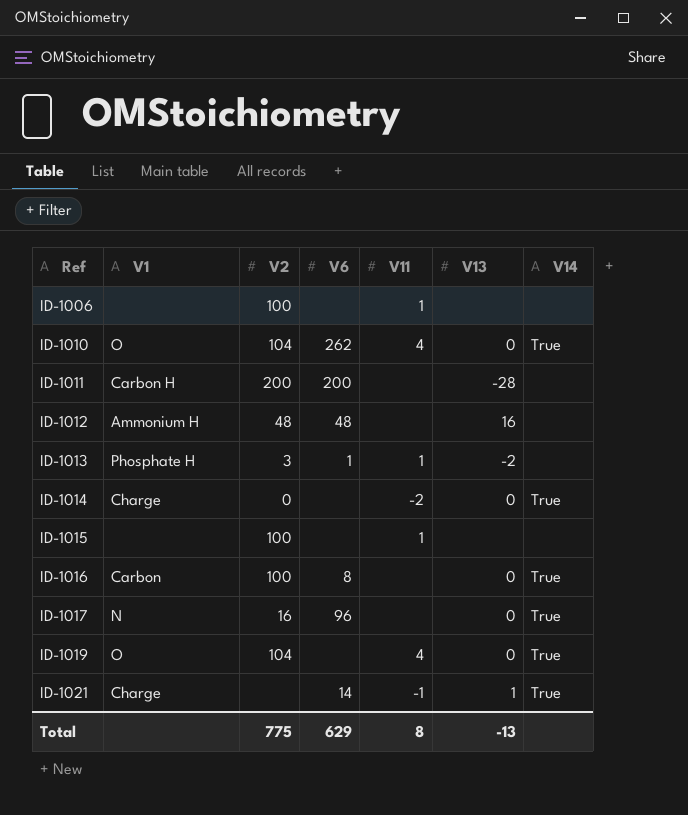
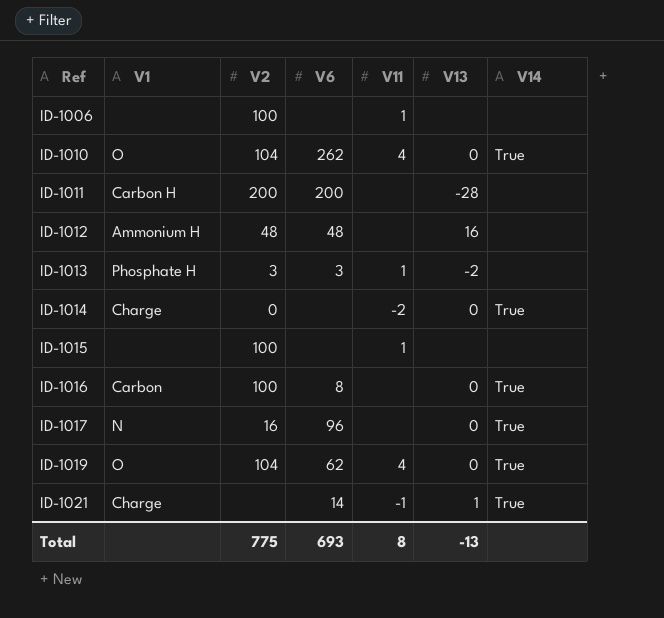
ID-1013 | V6: 1 -> 3
ID-1019 | V6: none -> 62
Total | V6: 629 -> 693

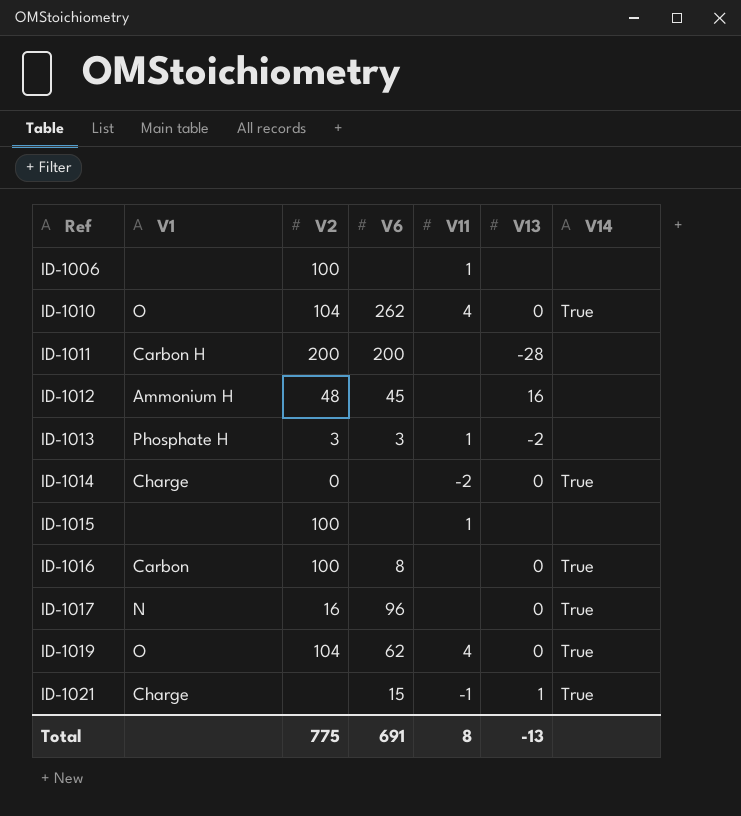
ID-1012 | V6: 48 -> 45
ID-1021 | V6: 14 -> 15
Total | V6: 693 -> 691

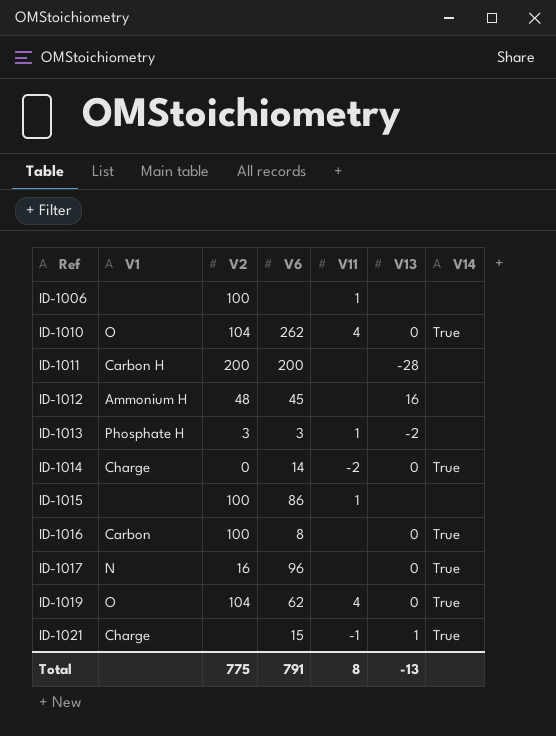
ID-1014 | V6: none -> 14
ID-1015 | V6: none -> 86
Total | V6: 691 -> 791

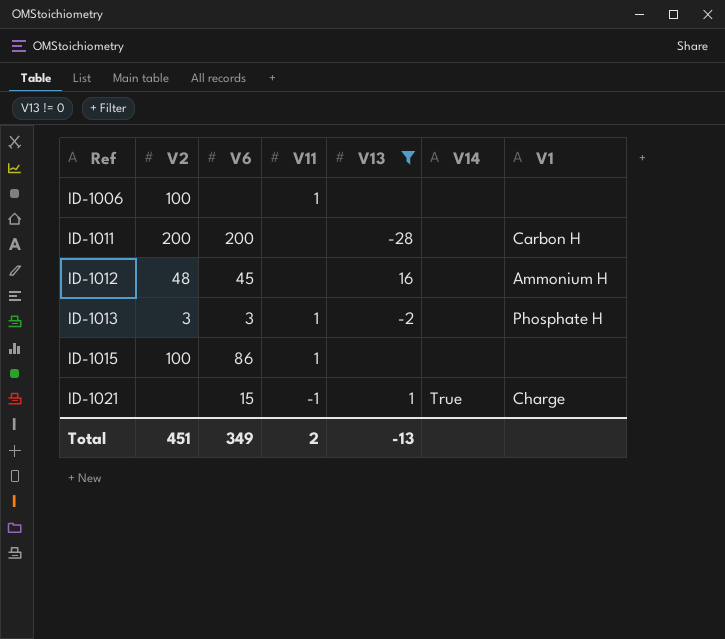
filter: none -> V13 != 0
column V1 | position: 2 -> 7
Total | V2: 775 -> 451
Total | V6: 791 -> 349
Total | V11: 8 -> 2

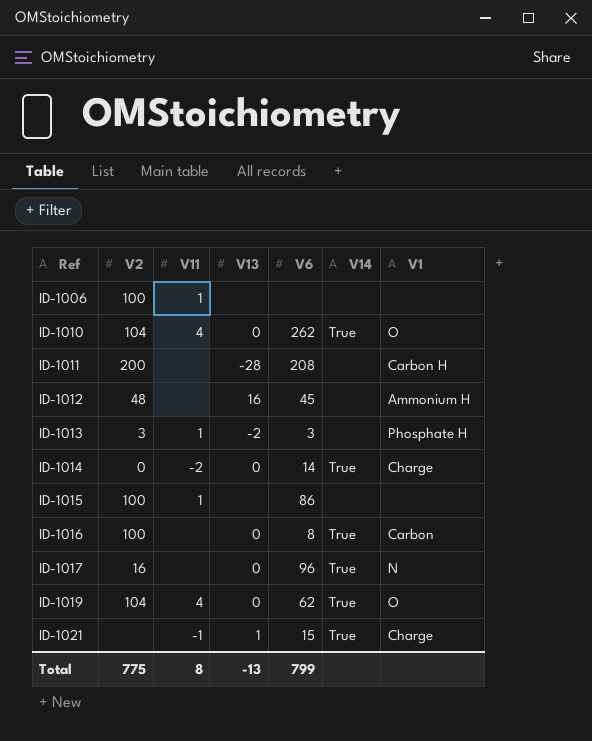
filter: V13 != 0 -> none
column V6 | position: 3 -> 5
ID-1011 | V6: 200 -> 208
Total | V2: 451 -> 775
Total | V11: 2 -> 8
Total | V6: 349 -> 799

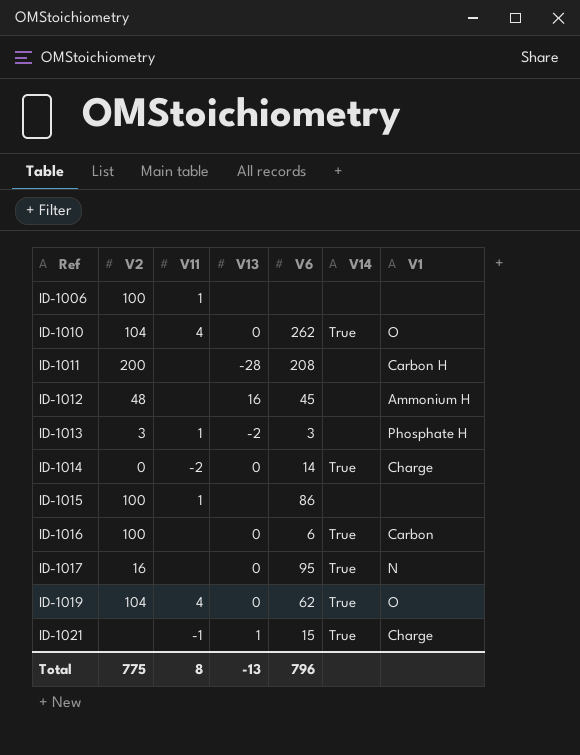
ID-1016 | V6: 8 -> 6
ID-1017 | V6: 96 -> 95
Total | V6: 799 -> 796

